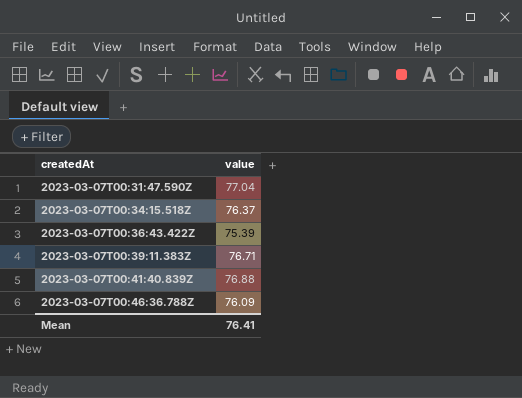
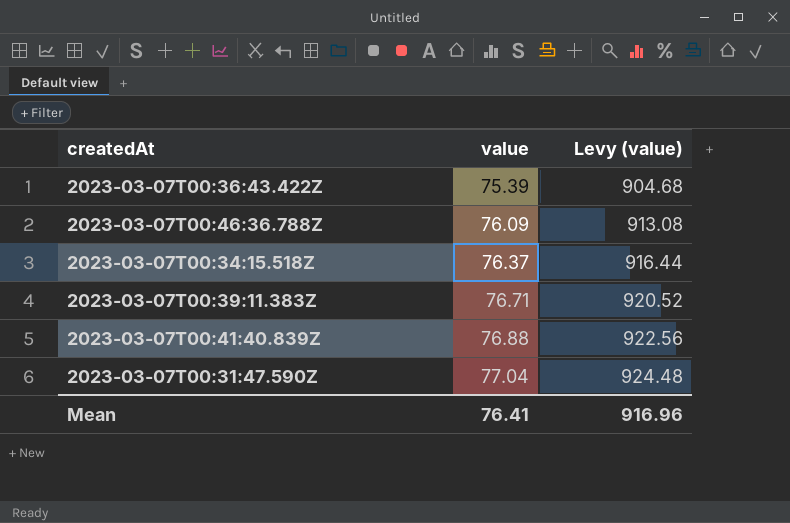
row order: createdAt ascending -> value ascending
column Levy (value) | formula: none -> [value] * 12

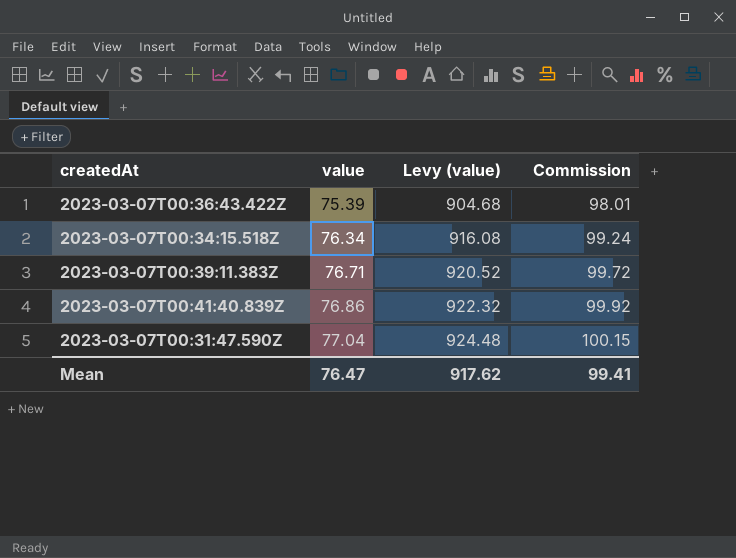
column Commission | formula: none -> [value] * 1.3
row 2023-03-07T00:46:36.788Z: 76.09 | 913.08 -> none
2023-03-07T00:34:15.518Z | value: 76.37 -> 76.34
2023-03-07T00:34:15.518Z | Levy (value): 916.44 -> 916.08
2023-03-07T00:41:40.839Z | value: 76.88 -> 76.86
2023-03-07T00:41:40.839Z | Levy (value): 922.56 -> 922.32
Mean | value: 76.41 -> 76.47
Mean | Levy (value): 916.96 -> 917.62

